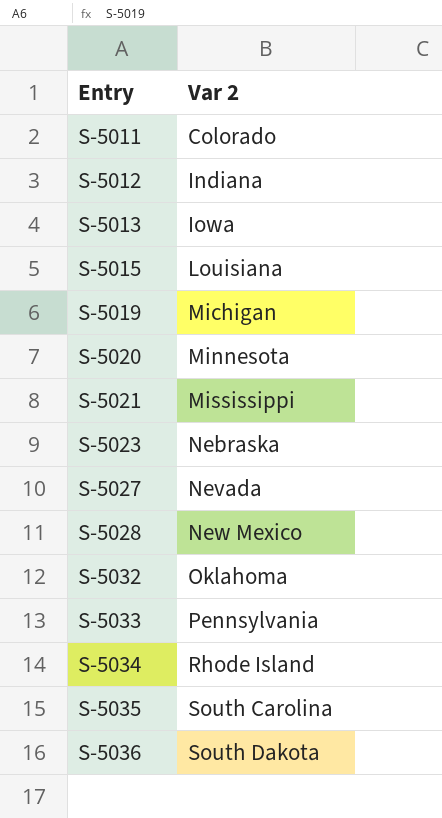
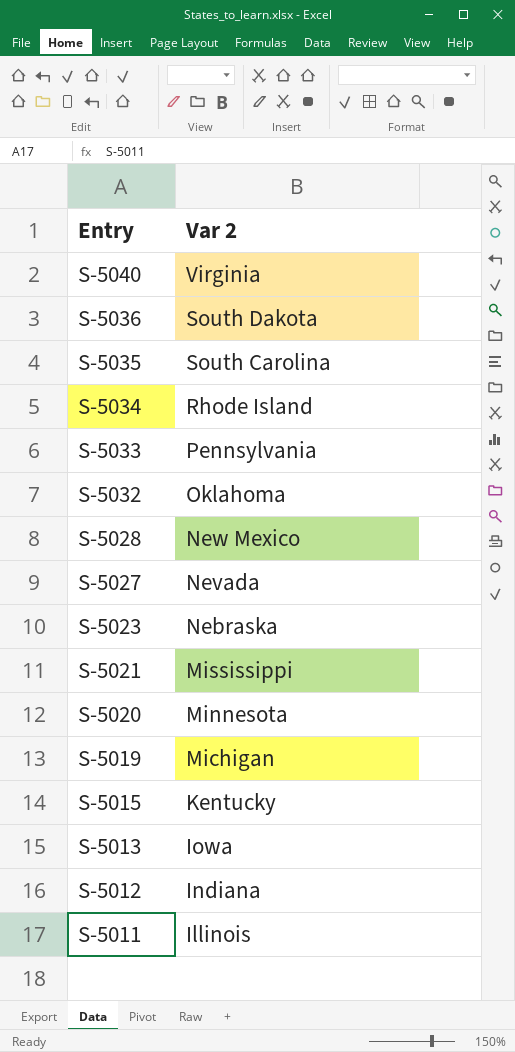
row order: Entry ascending -> Entry descending
row S-5040: none -> Virginia
S-5015 | Var 2: Louisiana -> Kentucky
S-5011 | Var 2: Colorado -> Illinois

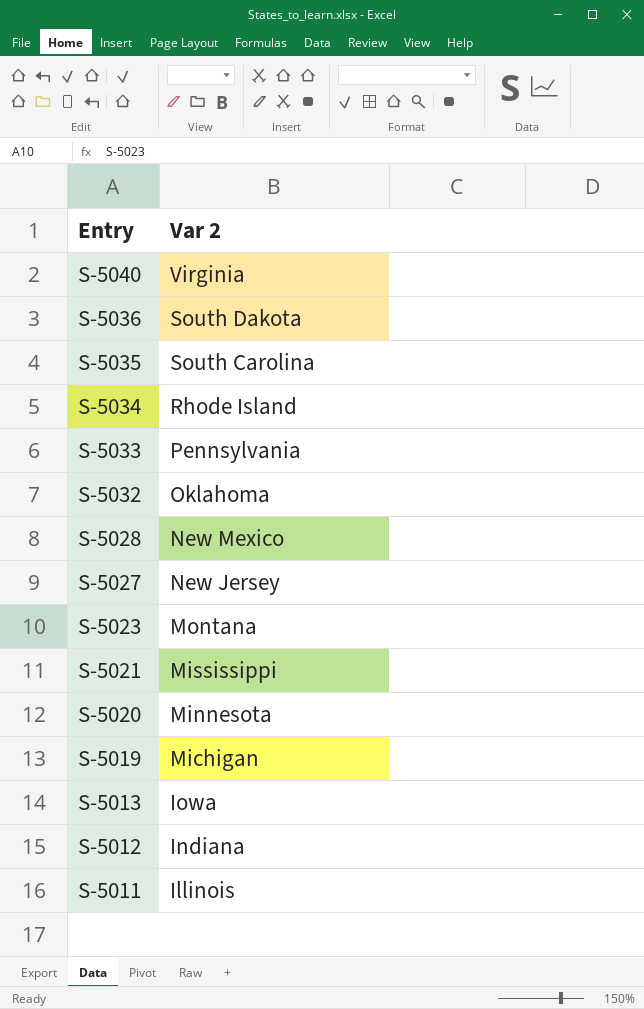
row S-5015: Kentucky -> none
S-5027 | Var 2: Nevada -> New Jersey
S-5023 | Var 2: Nebraska -> Montana

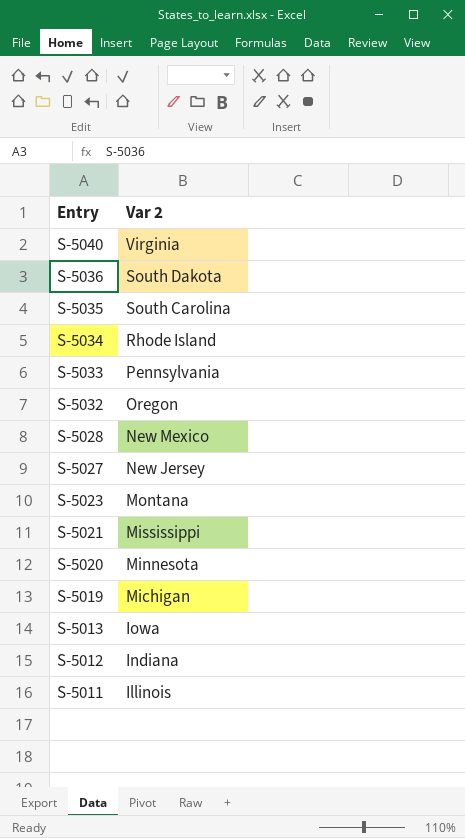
S-5032 | Var 2: Oklahoma -> Oregon

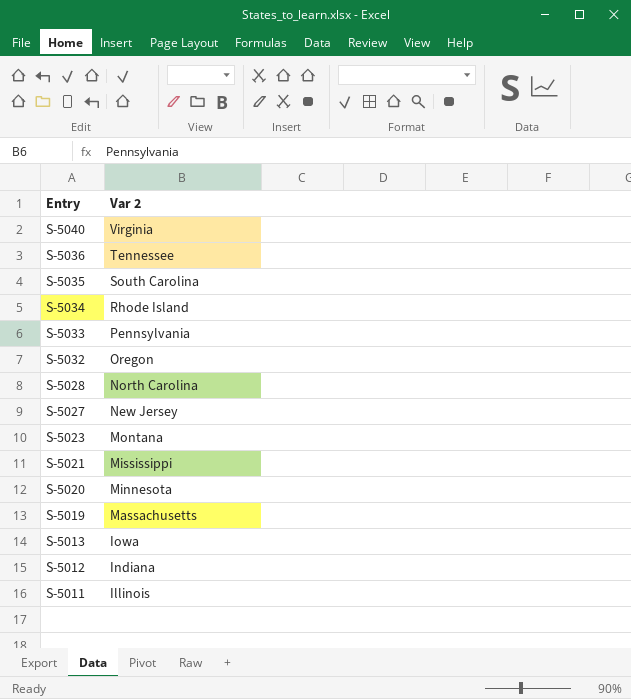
S-5036 | Var 2: South Dakota -> Tennessee
S-5028 | Var 2: New Mexico -> North Carolina
S-5019 | Var 2: Michigan -> Massachusetts

